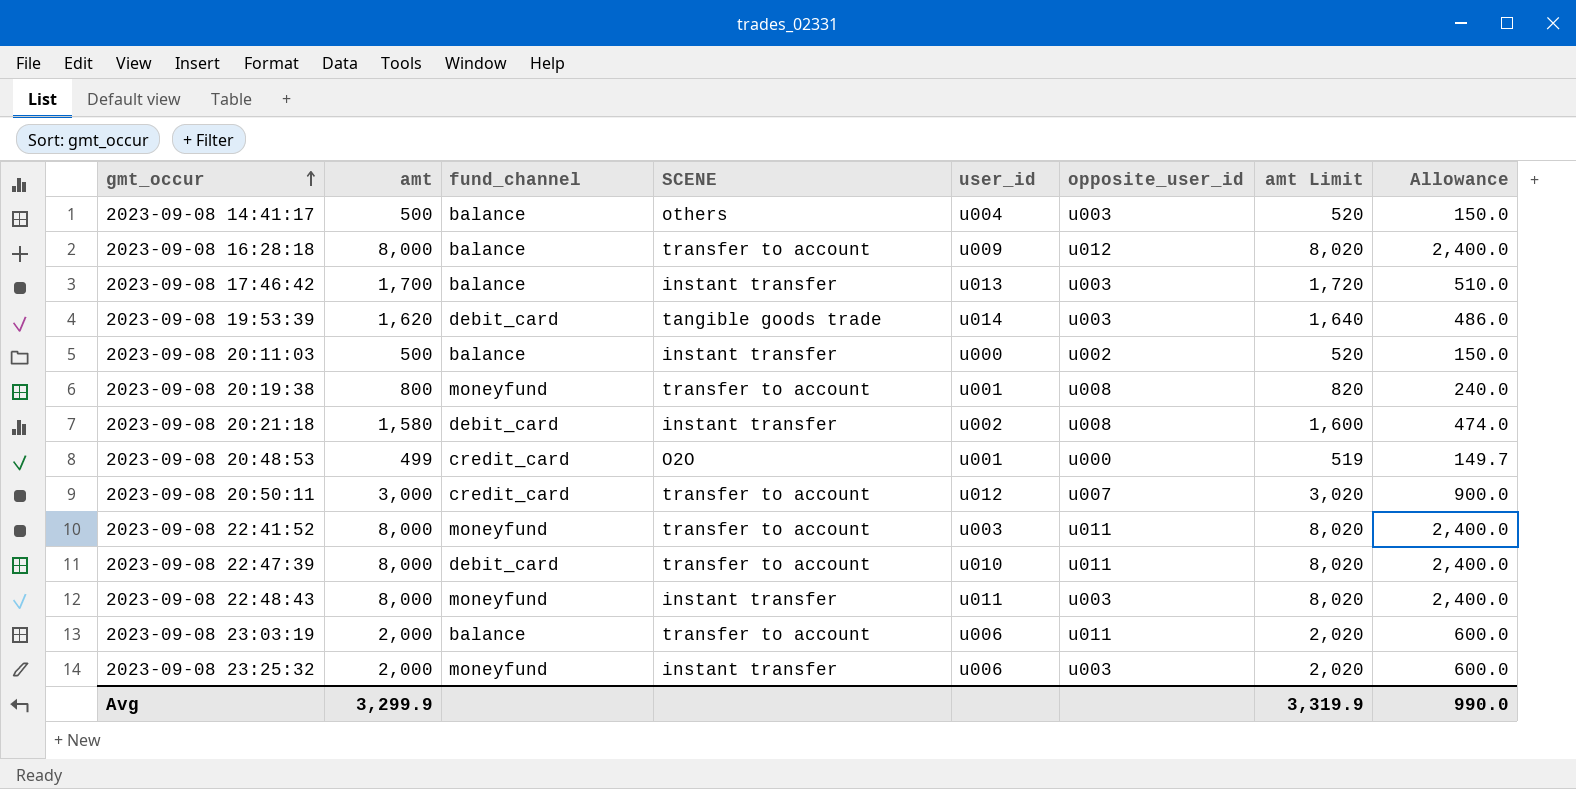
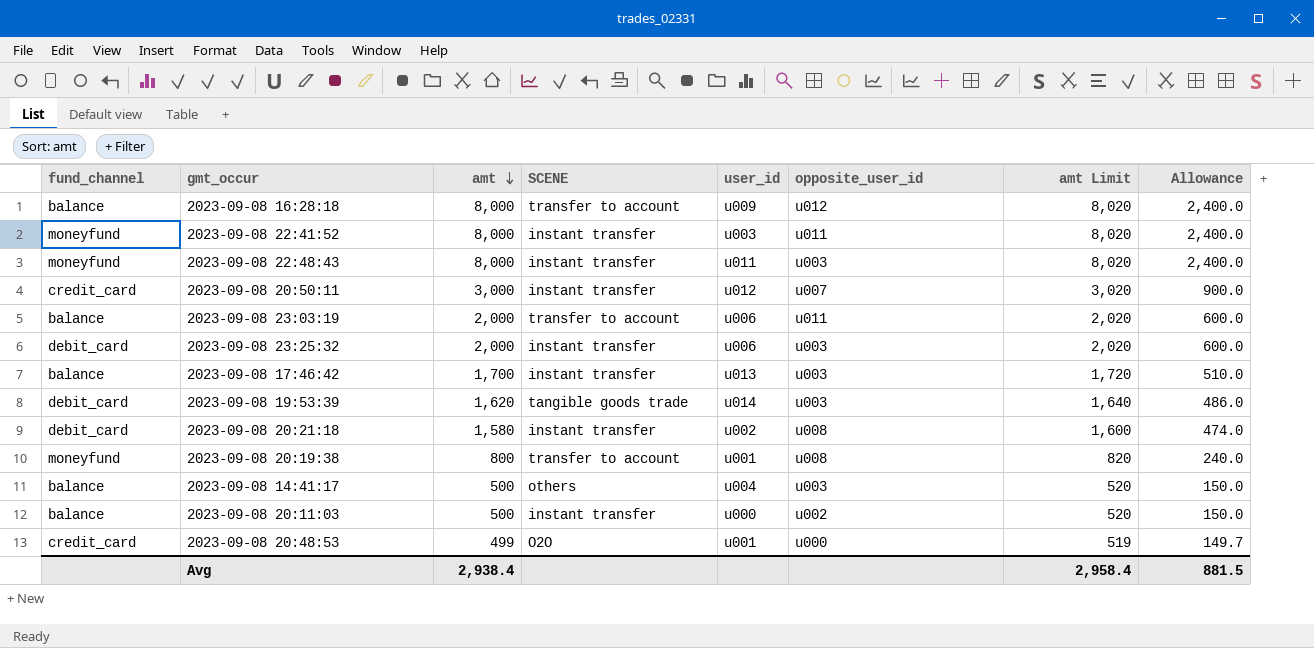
row order: gmt_occur ascending -> amt descending
column fund_channel | position: 3 -> 1
row 2023-09-08 22:47:39: 8,000 | debit_card | transfer to account | u010 | u011 | 8,020 | 2,400.0 -> none
2023-09-08 22:41:52 | SCENE: transfer to account -> instant transfer
2023-09-08 20:50:11 | SCENE: transfer to account -> instant transfer
2023-09-08 23:25:32 | fund_channel: moneyfund -> debit_card
Avg | amt: 3,299.9 -> 2,938.4
Avg | amt Limit: 3,319.9 -> 2,958.4
Avg | Allowance: 990.0 -> 881.5

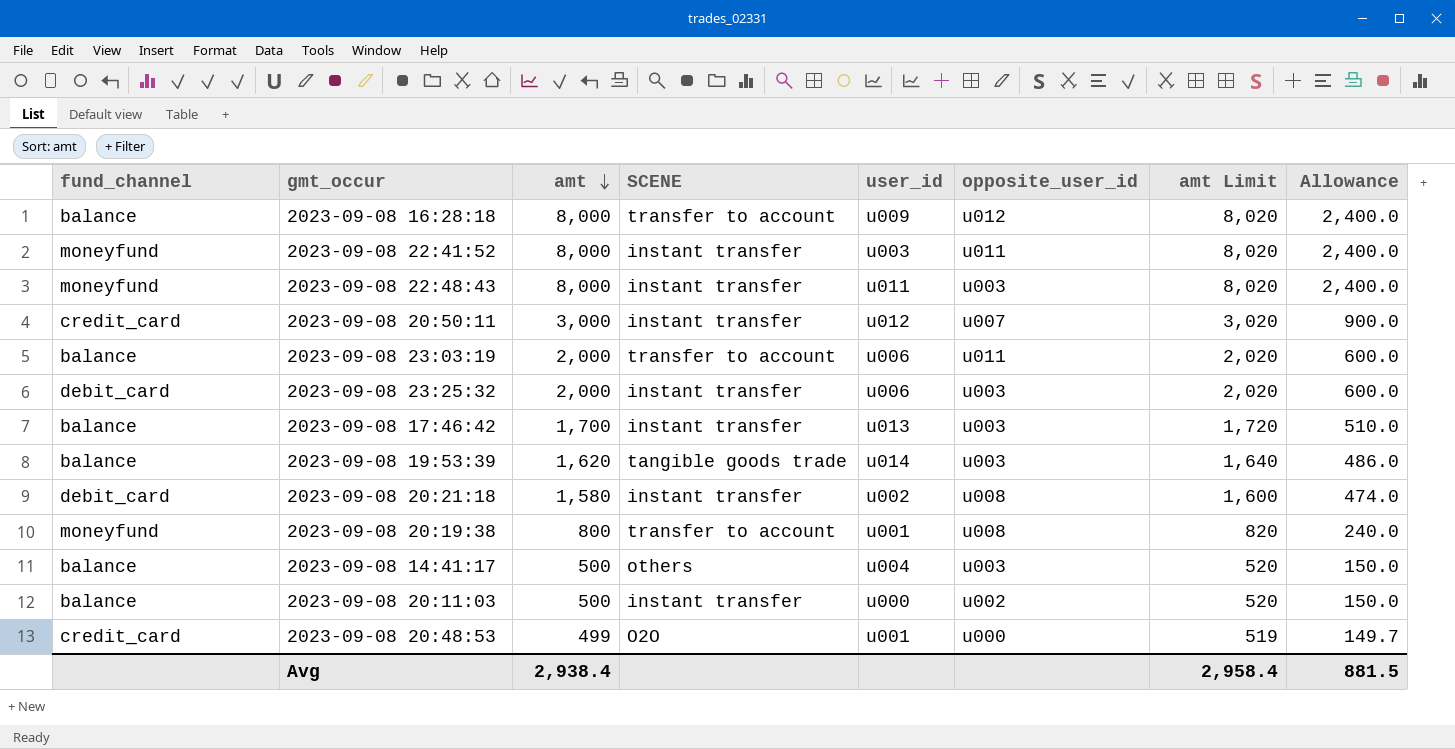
2023-09-08 19:53:39 | fund_channel: debit_card -> balance

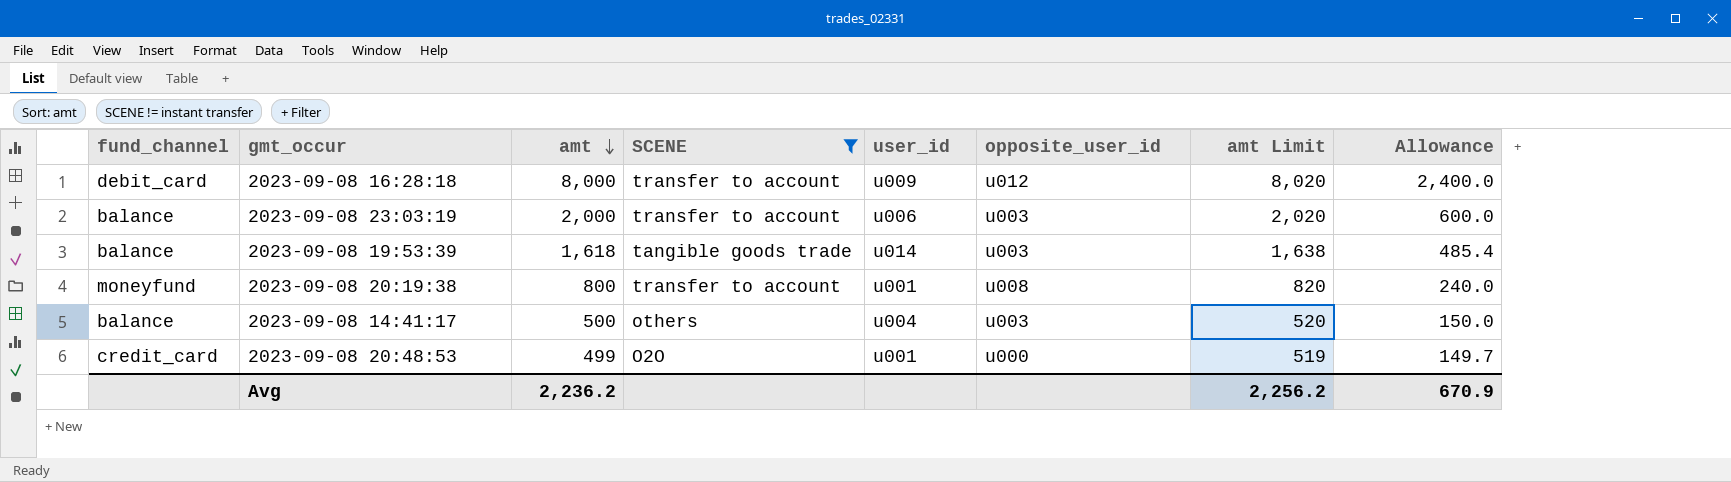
filter: none -> SCENE != instant transfer
2023-09-08 16:28:18 | fund_channel: balance -> debit_card
2023-09-08 23:03:19 | opposite_user_id: u011 -> u003
2023-09-08 19:53:39 | amt: 1,620 -> 1,618
2023-09-08 19:53:39 | amt Limit: 1,640 -> 1,638
2023-09-08 19:53:39 | Allowance: 486.0 -> 485.4
Avg | amt: 2,938.4 -> 2,236.2
Avg | amt Limit: 2,958.4 -> 2,256.2
Avg | Allowance: 881.5 -> 670.9

